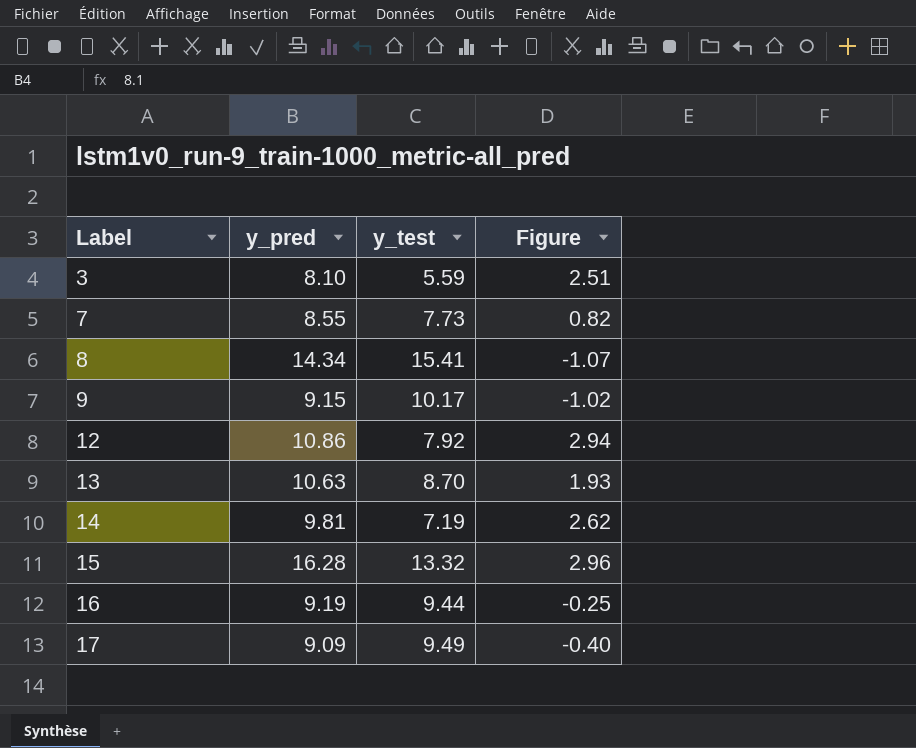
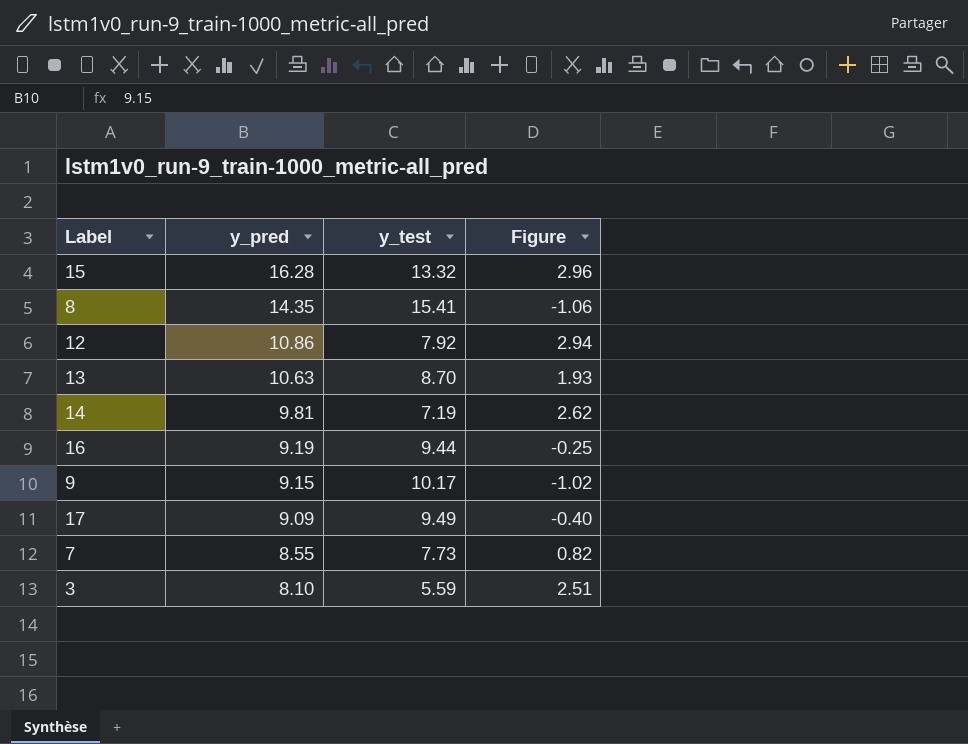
row order: Label ascending -> y_pred descending
8 | y_pred: 14.34 -> 14.35
8 | Figure: -1.07 -> -1.06

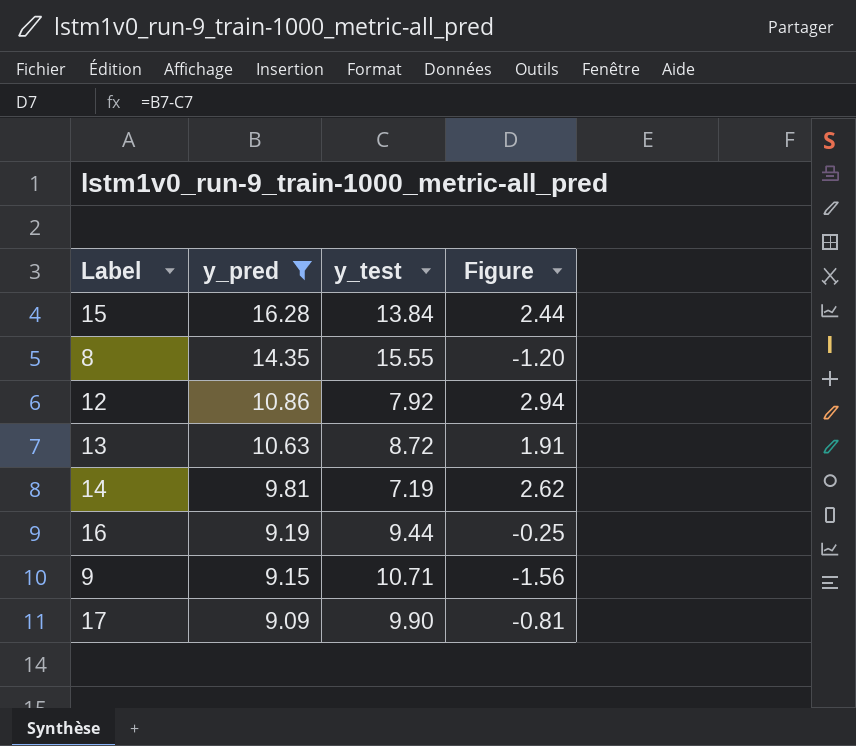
filter: none -> y_pred >= 9.09
15 | y_test: 13.32 -> 13.84
15 | Figure: 2.96 -> 2.44
8 | y_test: 15.41 -> 15.55
8 | Figure: -1.06 -> -1.20
13 | y_test: 8.70 -> 8.72
13 | Figure: 1.93 -> 1.91
9 | y_test: 10.17 -> 10.71
9 | Figure: -1.02 -> -1.56
17 | y_test: 9.49 -> 9.90
17 | Figure: -0.40 -> -0.81

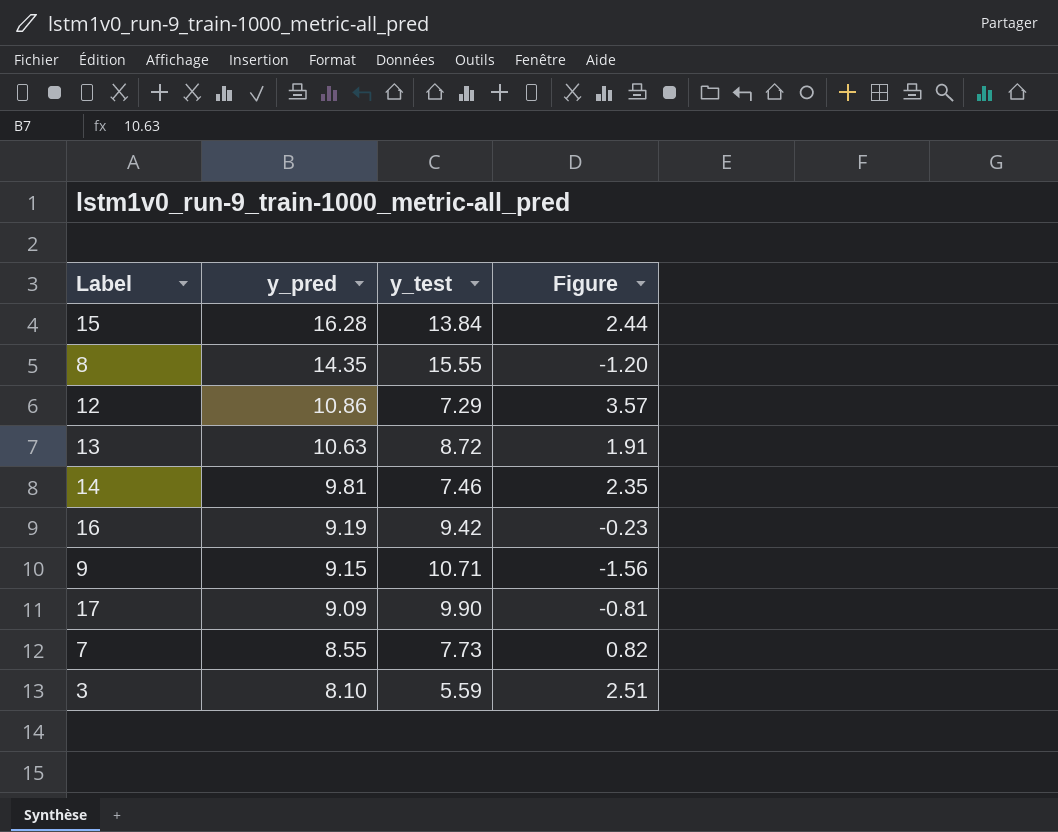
filter: y_pred >= 9.09 -> none
12 | y_test: 7.92 -> 7.29
12 | Figure: 2.94 -> 3.57
14 | y_test: 7.19 -> 7.46
14 | Figure: 2.62 -> 2.35
16 | y_test: 9.44 -> 9.42
16 | Figure: -0.25 -> -0.23

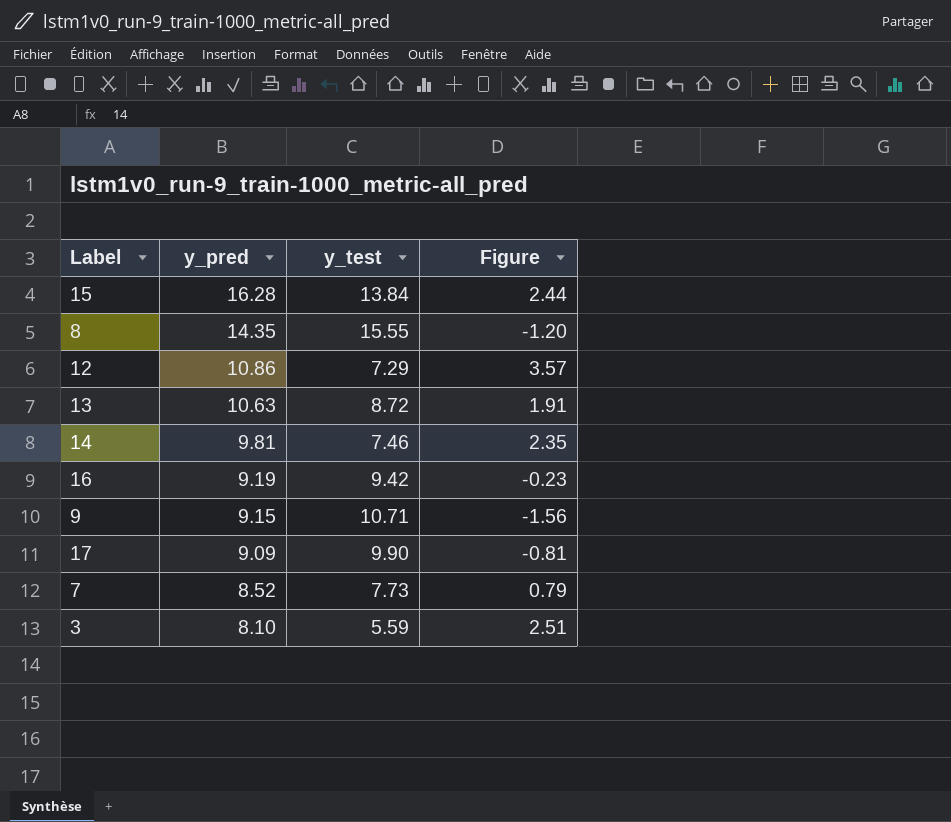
7 | y_pred: 8.55 -> 8.52
7 | Figure: 0.82 -> 0.79

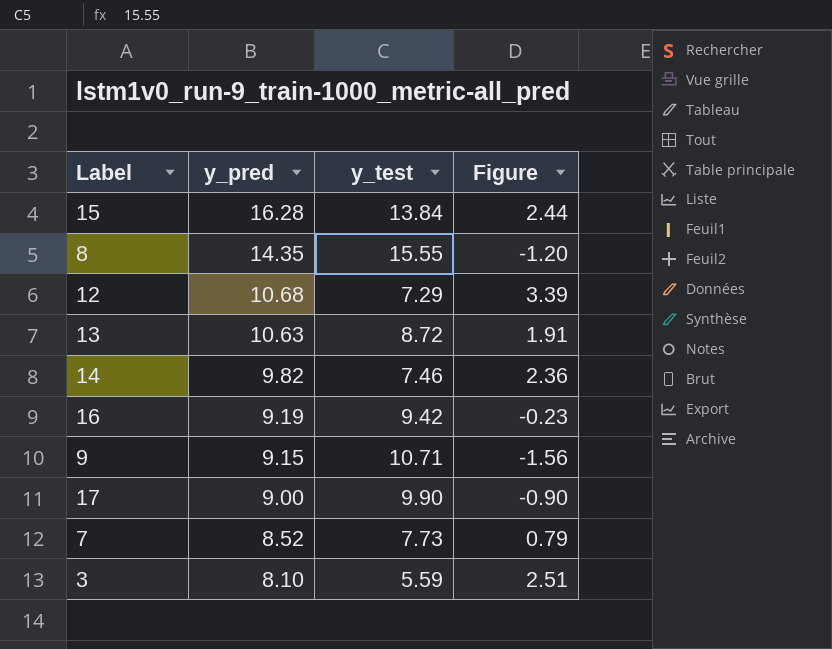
12 | y_pred: 10.86 -> 10.68
12 | Figure: 3.57 -> 3.39
14 | y_pred: 9.81 -> 9.82
14 | Figure: 2.35 -> 2.36
17 | y_pred: 9.09 -> 9.00
17 | Figure: -0.81 -> -0.90

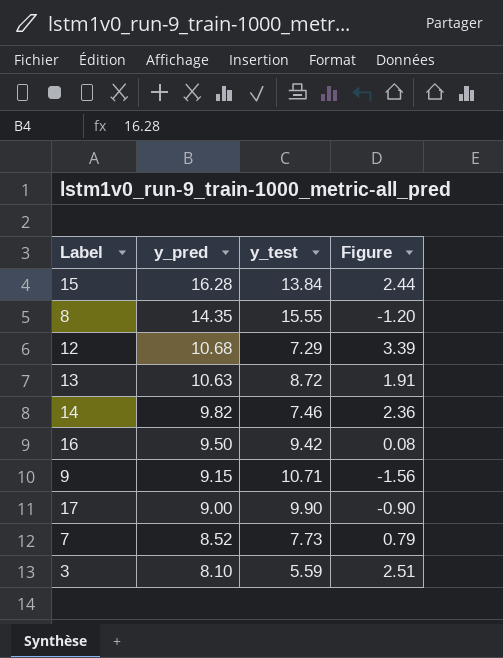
16 | y_pred: 9.19 -> 9.50
16 | Figure: -0.23 -> 0.08

